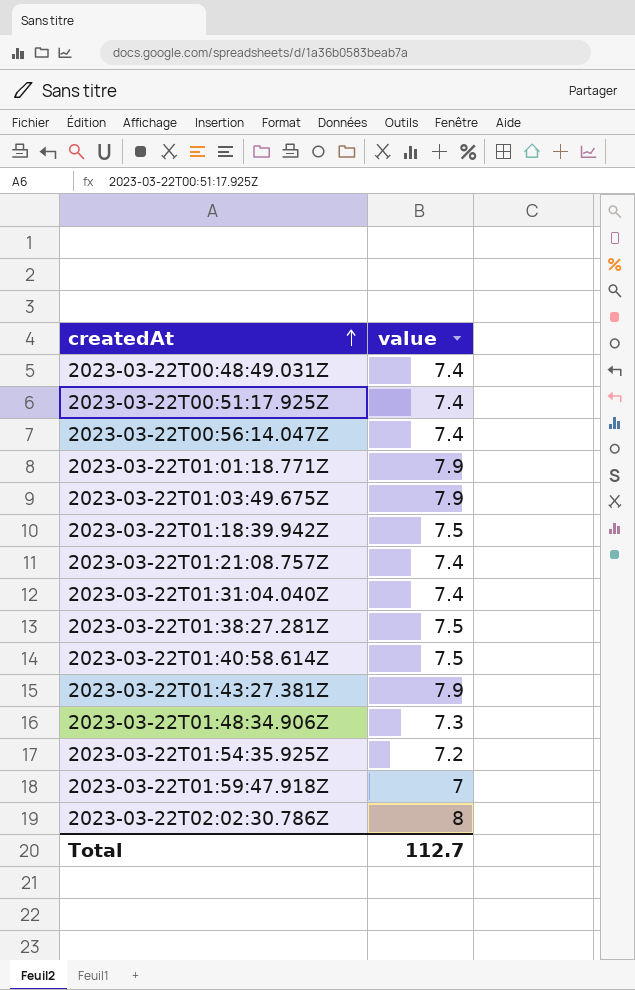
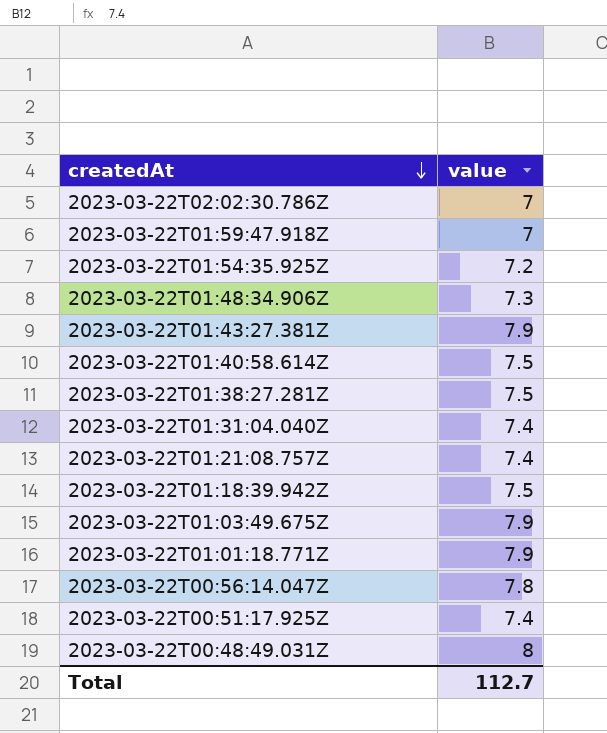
row order: createdAt ascending -> createdAt descending
2023-03-22T02:02:30.786Z | value: 8 -> 7
2023-03-22T00:56:14.047Z | value: 7.4 -> 7.8
2023-03-22T00:48:49.031Z | value: 7.4 -> 8

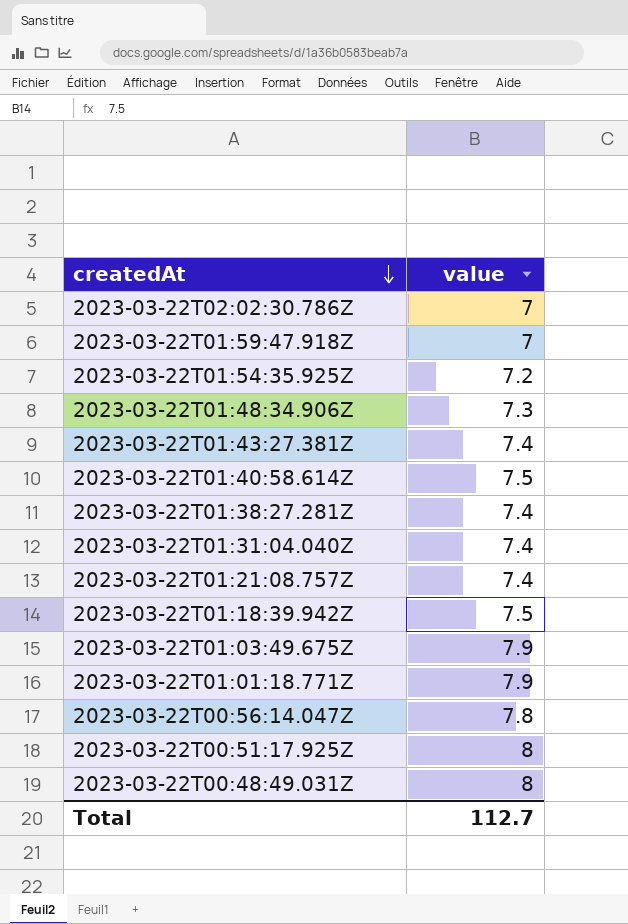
2023-03-22T01:43:27.381Z | value: 7.9 -> 7.4
2023-03-22T01:38:27.281Z | value: 7.5 -> 7.4
2023-03-22T00:51:17.925Z | value: 7.4 -> 8

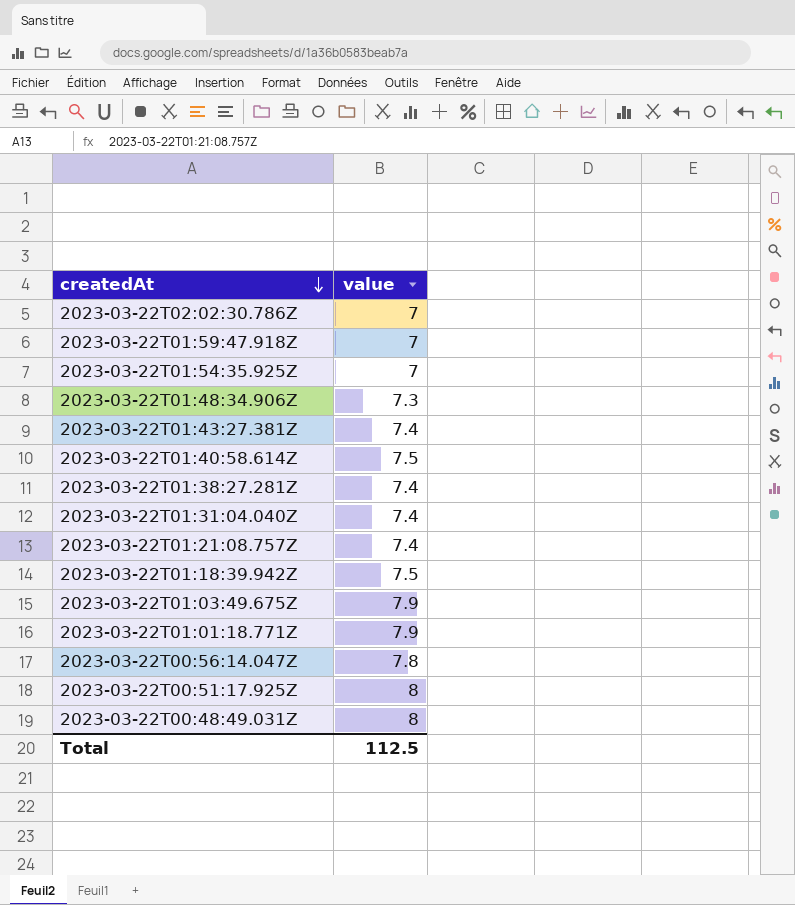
2023-03-22T01:54:35.925Z | value: 7.2 -> 7
Total | value: 112.7 -> 112.5

